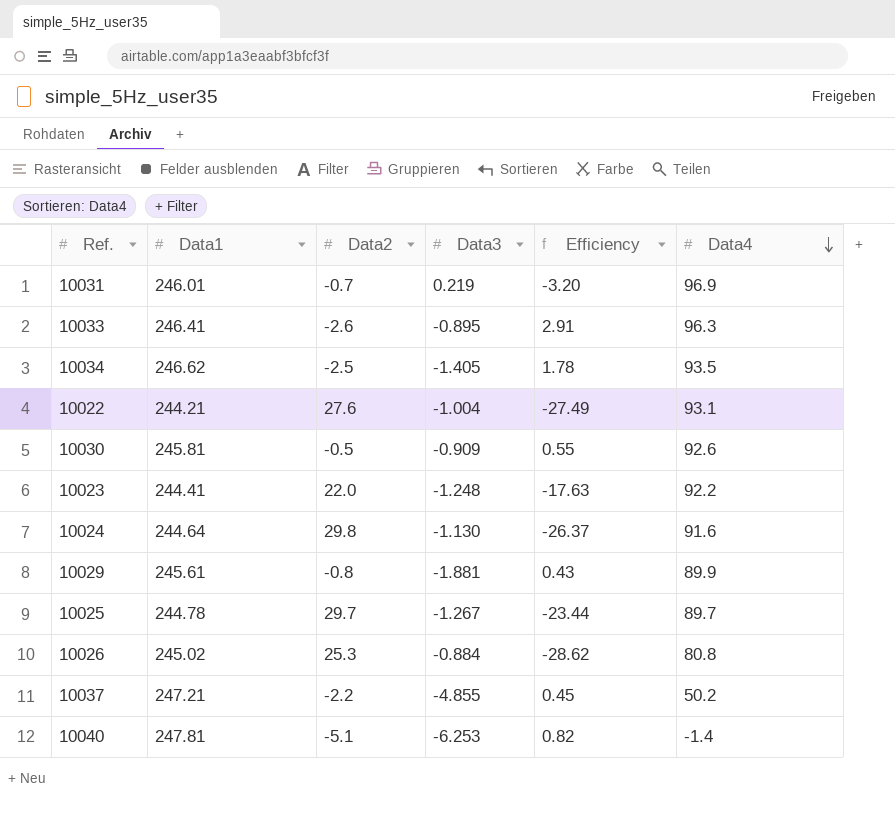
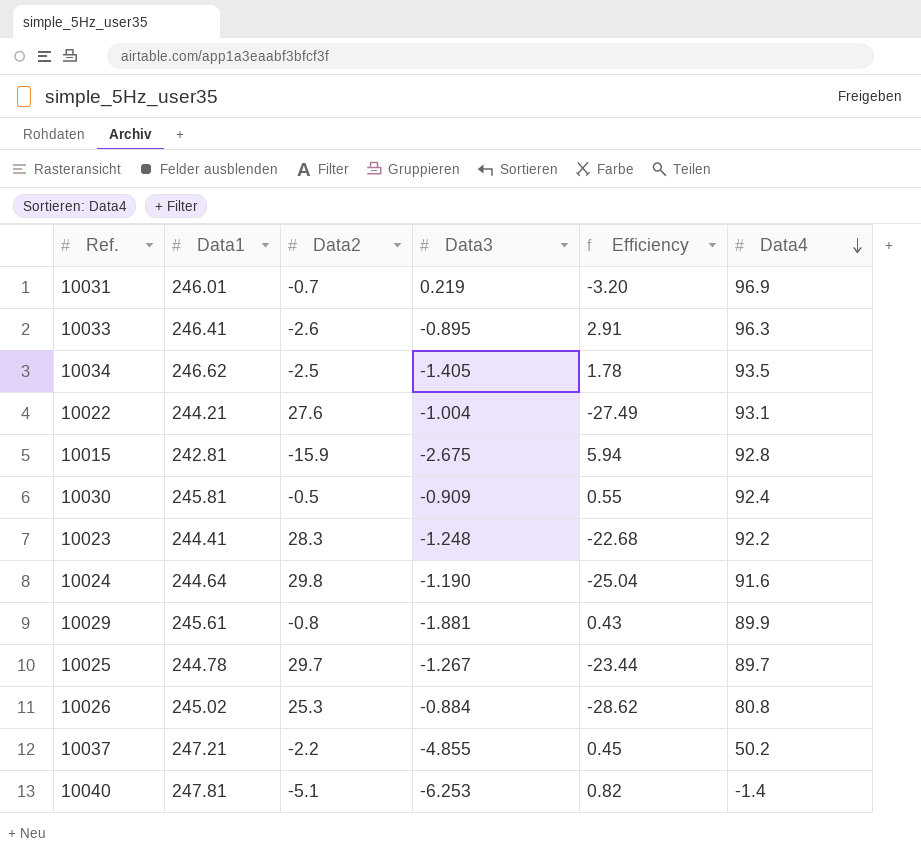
row 10015: none -> 242.81 | -15.9 | -2.675 | 5.94 | 92.8
10030 | Data4: 92.6 -> 92.4
10023 | Data2: 22.0 -> 28.3
10023 | Efficiency: -17.63 -> -22.68
10024 | Data3: -1.130 -> -1.190
10024 | Efficiency: -26.37 -> -25.04

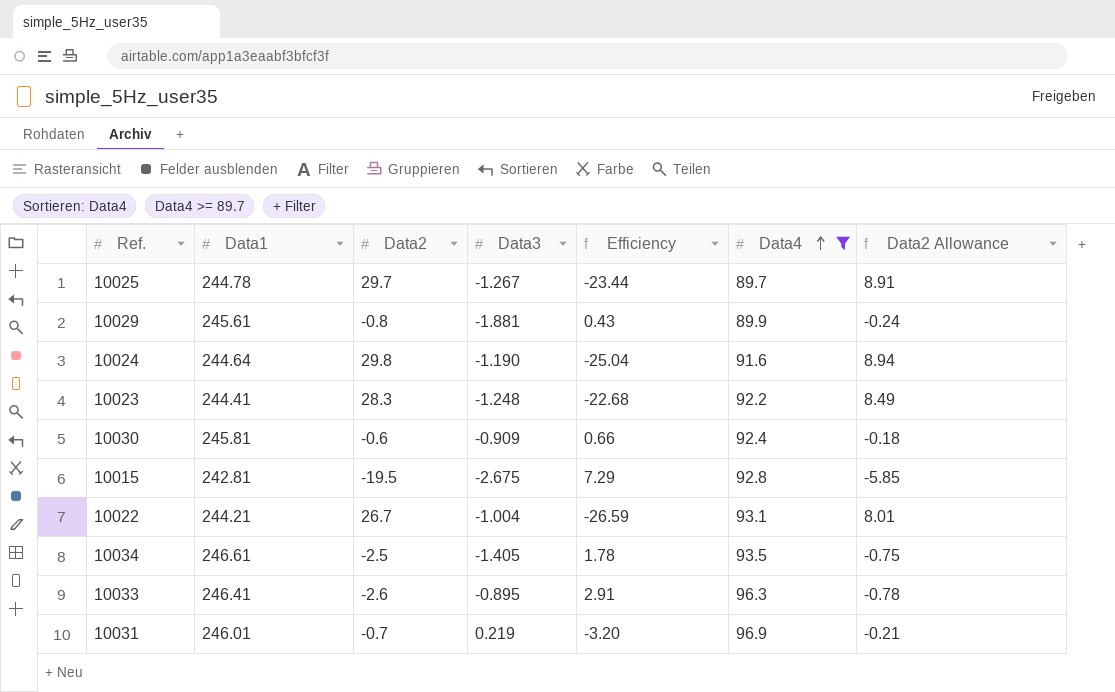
filter: none -> Data4 >= 89.7
row order: Data4 descending -> Data4 ascending
column Data2 Allowance | formula: none -> [Data2] * 0.3
10030 | Data2: -0.5 -> -0.6
10030 | Efficiency: 0.55 -> 0.66
10015 | Data2: -15.9 -> -19.5
10015 | Efficiency: 5.94 -> 7.29
10022 | Data2: 27.6 -> 26.7
10022 | Efficiency: -27.49 -> -26.59
10034 | Data1: 246.62 -> 246.61

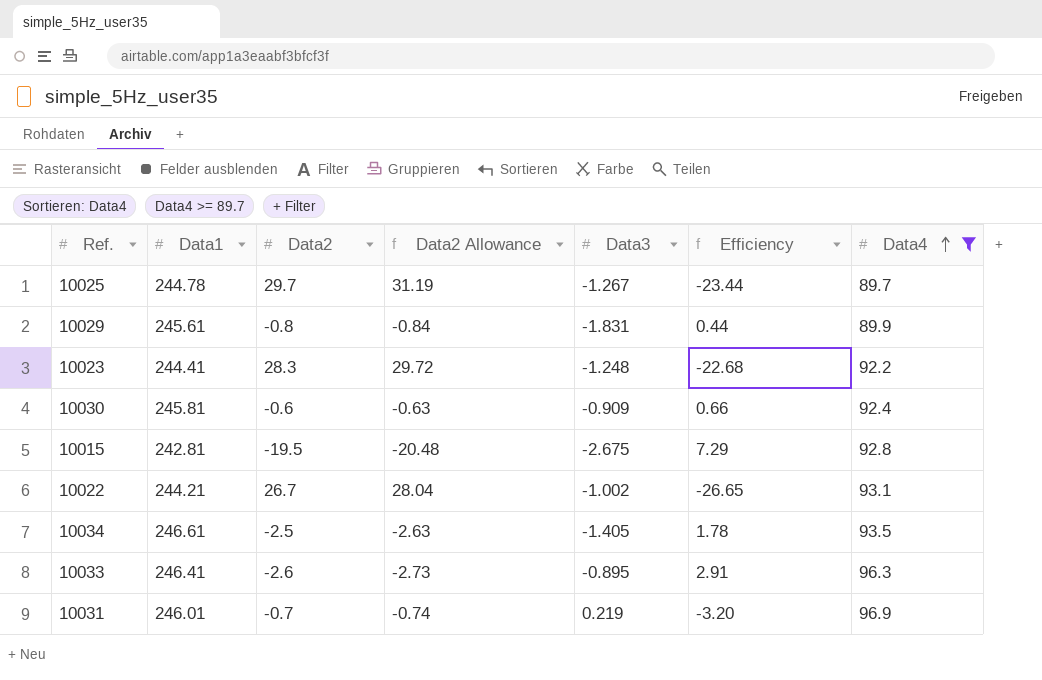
column Data2 Allowance | formula: [Data2] * 0.3 -> [Data2] * 1.05
column Data2 Allowance | position: 7 -> 4
row 10024: 244.64 | 29.8 | -1.190 | -25.04 | 91.6 | 8.94 -> none
10029 | Data3: -1.881 -> -1.831
10029 | Efficiency: 0.43 -> 0.44
10022 | Data3: -1.004 -> -1.002
10022 | Efficiency: -26.59 -> -26.65

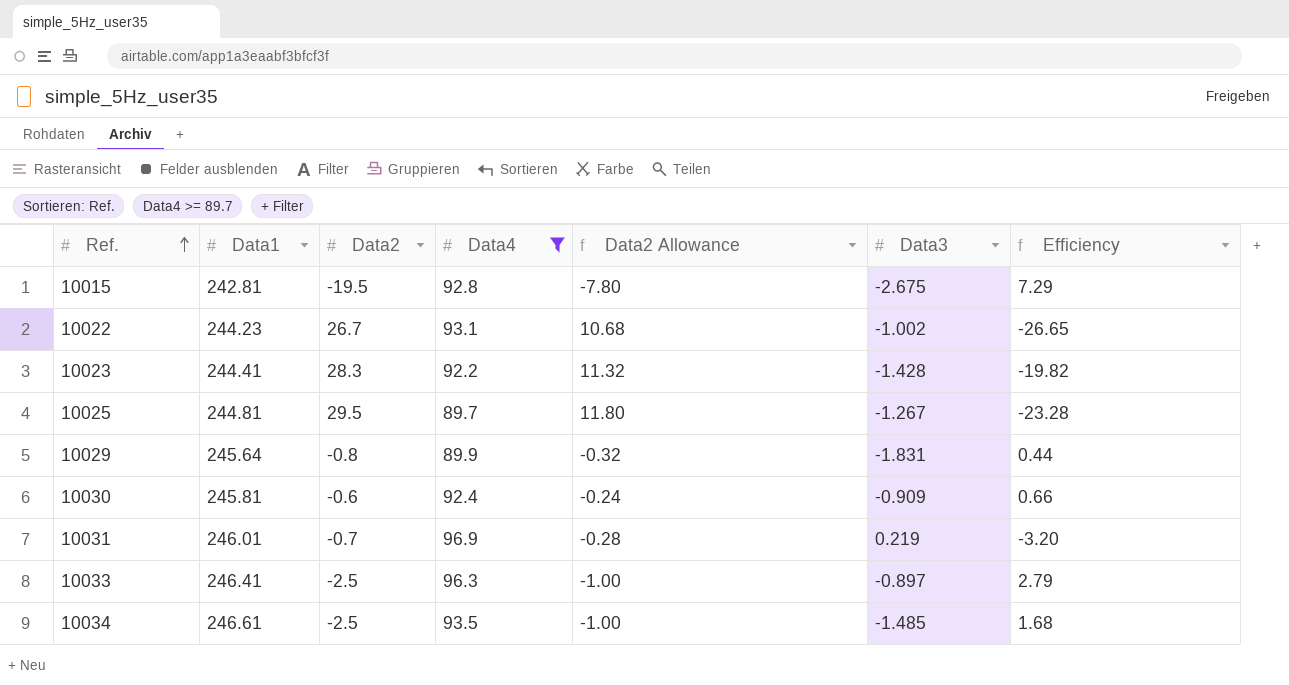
row order: Data4 ascending -> Ref. ascending
column Data4 | position: 7 -> 4
column Data2 Allowance | formula: [Data2] * 1.05 -> [Data2] * 0.4
10022 | Data1: 244.21 -> 244.23
10023 | Data3: -1.248 -> -1.428
10023 | Efficiency: -22.68 -> -19.82
10025 | Data1: 244.78 -> 244.81
10025 | Data2: 29.7 -> 29.5
10025 | Efficiency: -23.44 -> -23.28
10029 | Data1: 245.61 -> 245.64
10033 | Data2: -2.6 -> -2.5
10033 | Data3: -0.895 -> -0.897
10033 | Efficiency: 2.91 -> 2.79
10034 | Data3: -1.405 -> -1.485
10034 | Efficiency: 1.78 -> 1.68

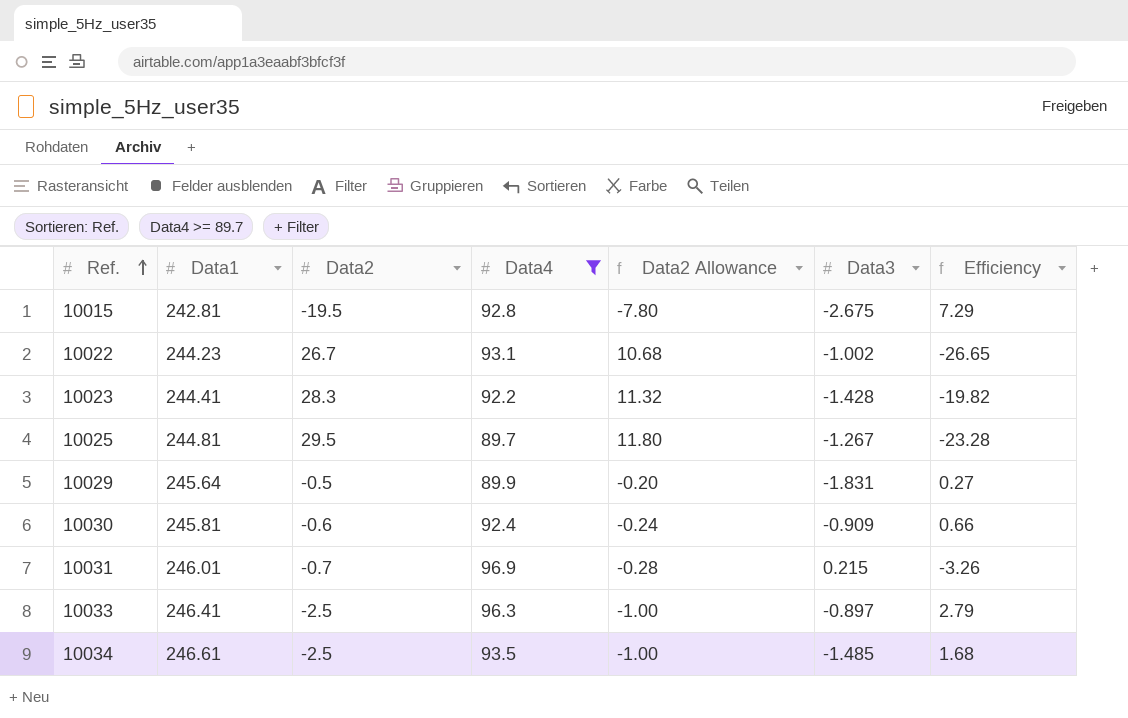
10029 | Data2: -0.8 -> -0.5
10029 | Data2 Allowance: -0.32 -> -0.20
10029 | Efficiency: 0.44 -> 0.27
10031 | Data3: 0.219 -> 0.215
10031 | Efficiency: -3.20 -> -3.26

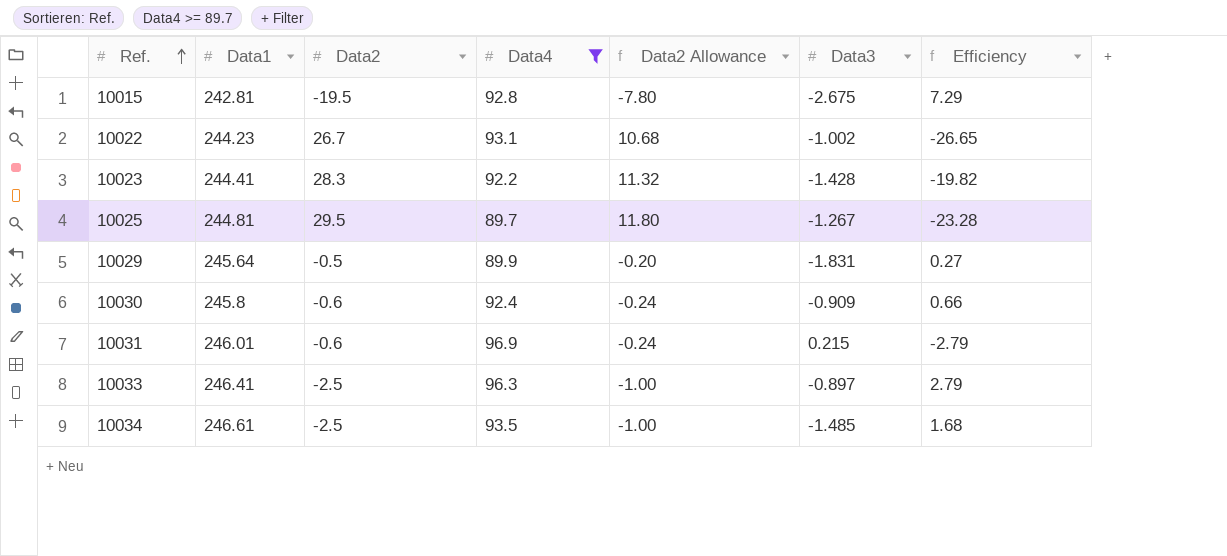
10030 | Data1: 245.81 -> 245.8
10031 | Data2: -0.7 -> -0.6
10031 | Data2 Allowance: -0.28 -> -0.24
10031 | Efficiency: -3.26 -> -2.79

